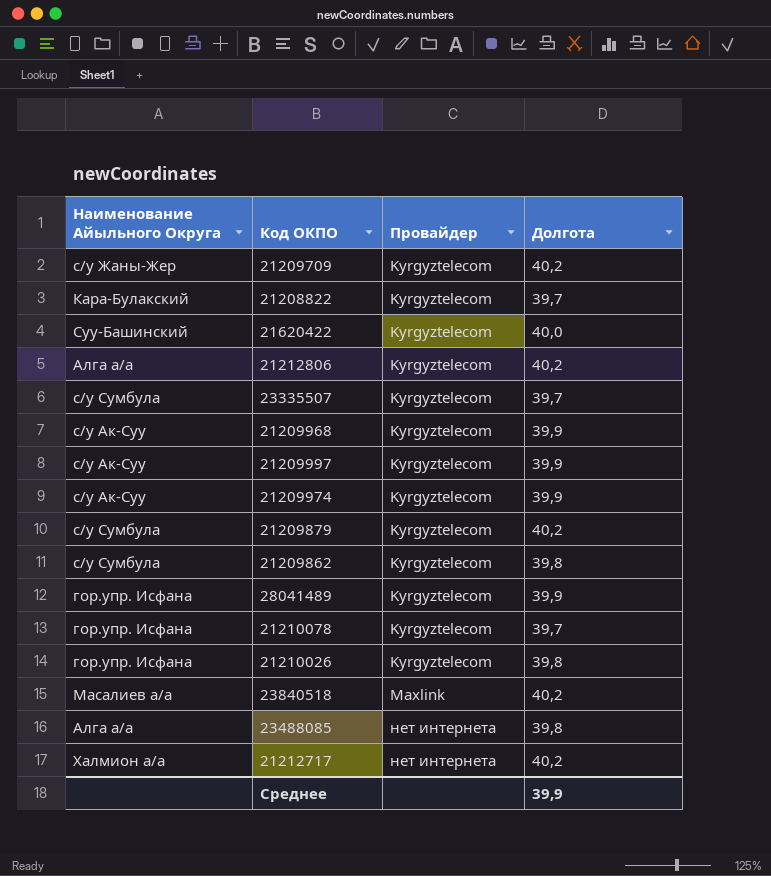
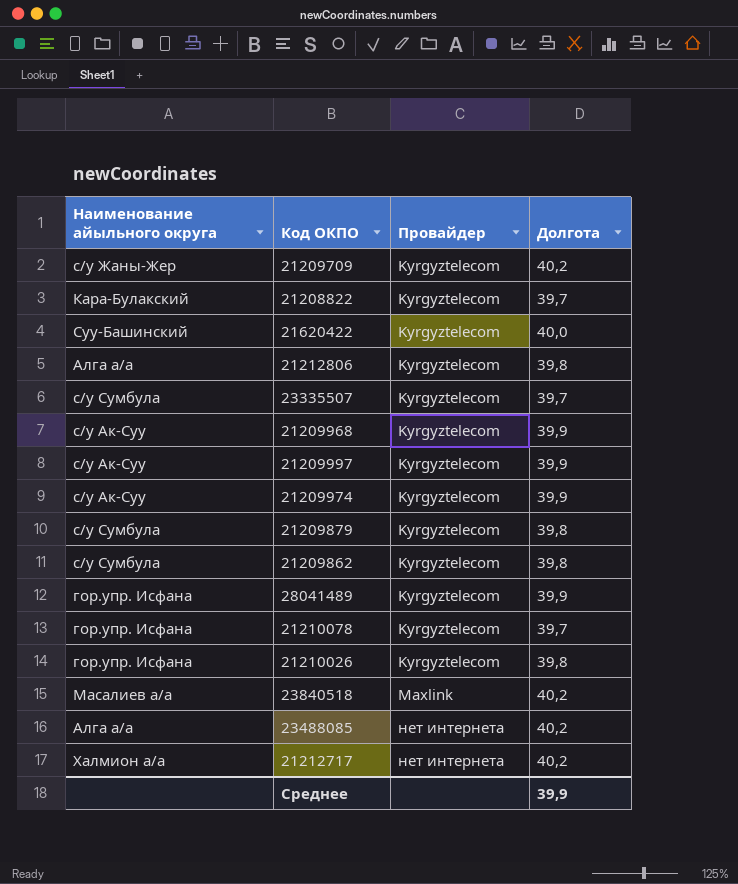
column name: Наименование Айыльного Округа -> Наименование айыльного округа
21212806 | Долгота: 40,2 -> 39,8
21209879 | Долгота: 40,2 -> 39,8
23488085 | Долгота: 39,8 -> 40,2

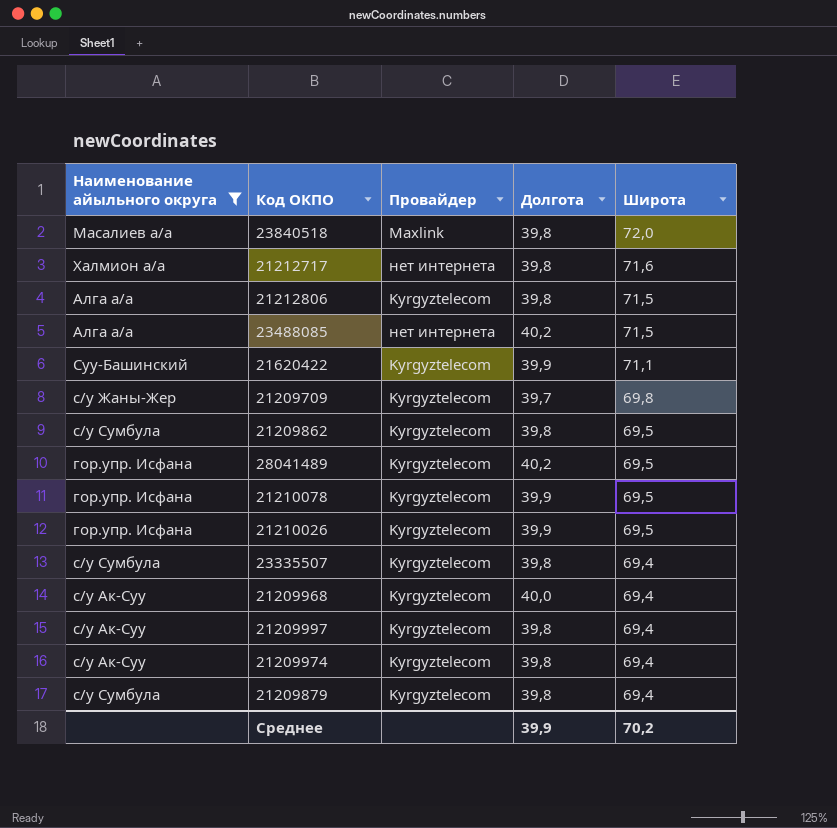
filter: none -> Наименование айыльного округа != Кара-Булакский
row order: Провайдер ascending -> Широта descending
column Широта | position: none -> 5
23840518 | Долгота: 40,2 -> 39,8
21212717 | Долгота: 40,2 -> 39,8
21620422 | Долгота: 40,0 -> 39,9
21209709 | Долгота: 40,2 -> 39,7
28041489 | Долгота: 39,9 -> 40,2
21210078 | Долгота: 39,7 -> 39,9
21210026 | Долгота: 39,8 -> 39,9
23335507 | Долгота: 39,7 -> 39,8
21209968 | Долгота: 39,9 -> 40,0
21209997 | Долгота: 39,9 -> 39,8
21209974 | Долгота: 39,9 -> 39,8

